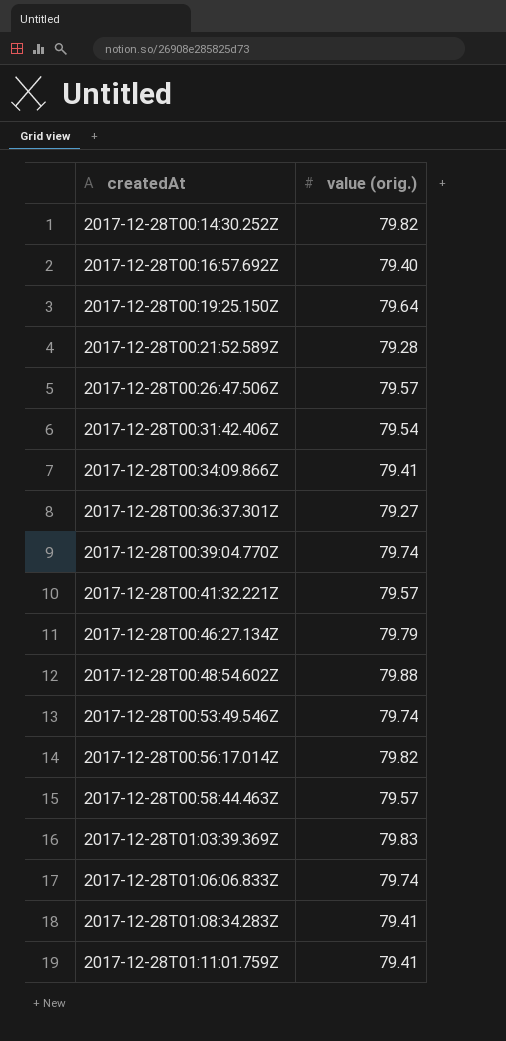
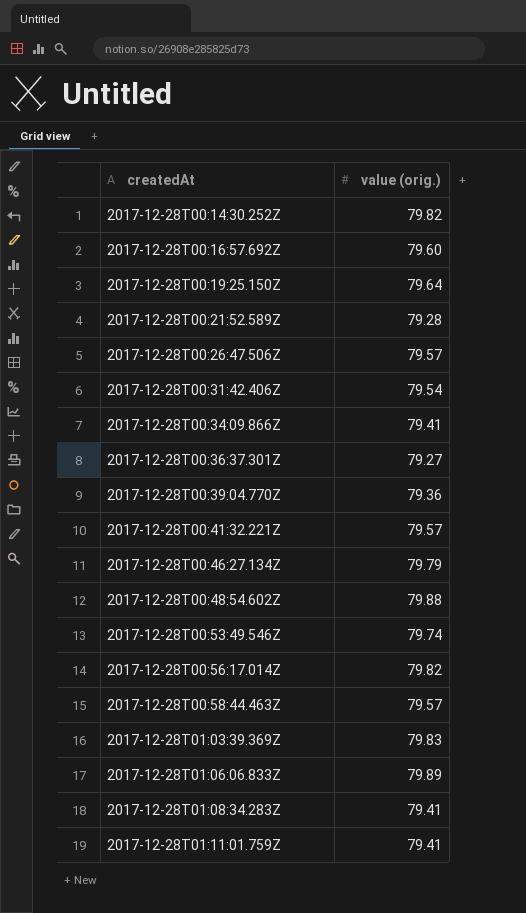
2017-12-28T00:16:57.692Z | value (orig.): 79.40 -> 79.60
2017-12-28T00:39:04.770Z | value (orig.): 79.74 -> 79.36
2017-12-28T01:06:06.833Z | value (orig.): 79.74 -> 79.89

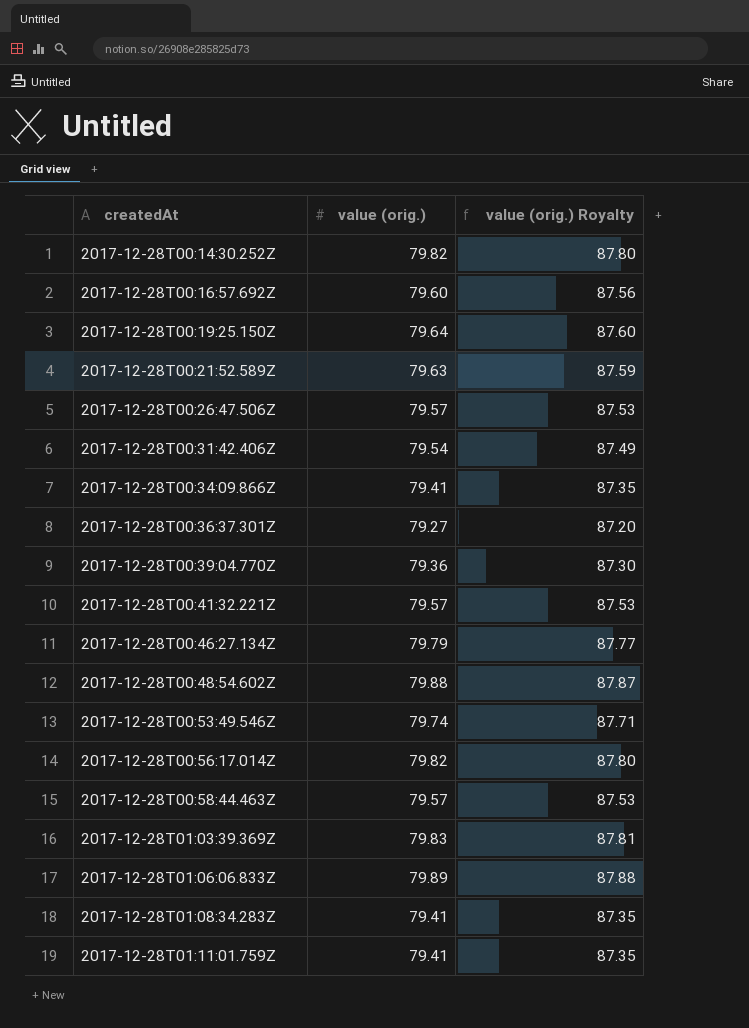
column value (orig.) Royalty | formula: none -> [value (orig.)] * 1.1
2017-12-28T00:21:52.589Z | value (orig.): 79.28 -> 79.63

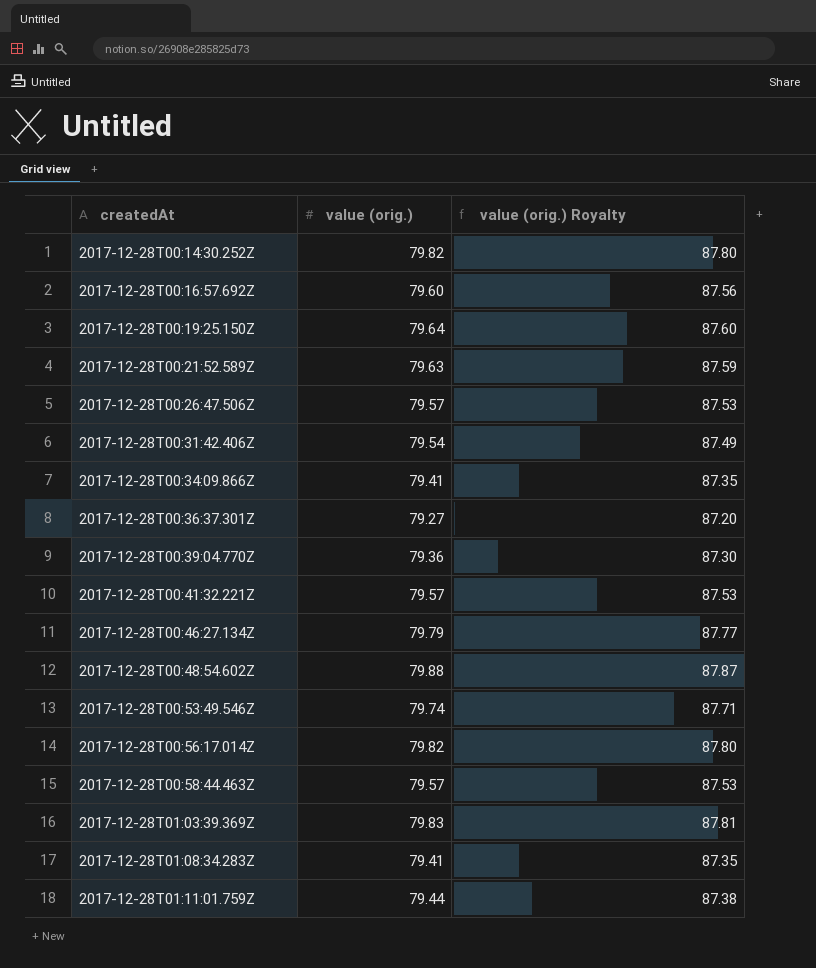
row 2017-12-28T01:06:06.833Z: 79.89 | 87.88 -> none
2017-12-28T01:11:01.759Z | value (orig.): 79.41 -> 79.44
2017-12-28T01:11:01.759Z | value (orig.) Royalty: 87.35 -> 87.38

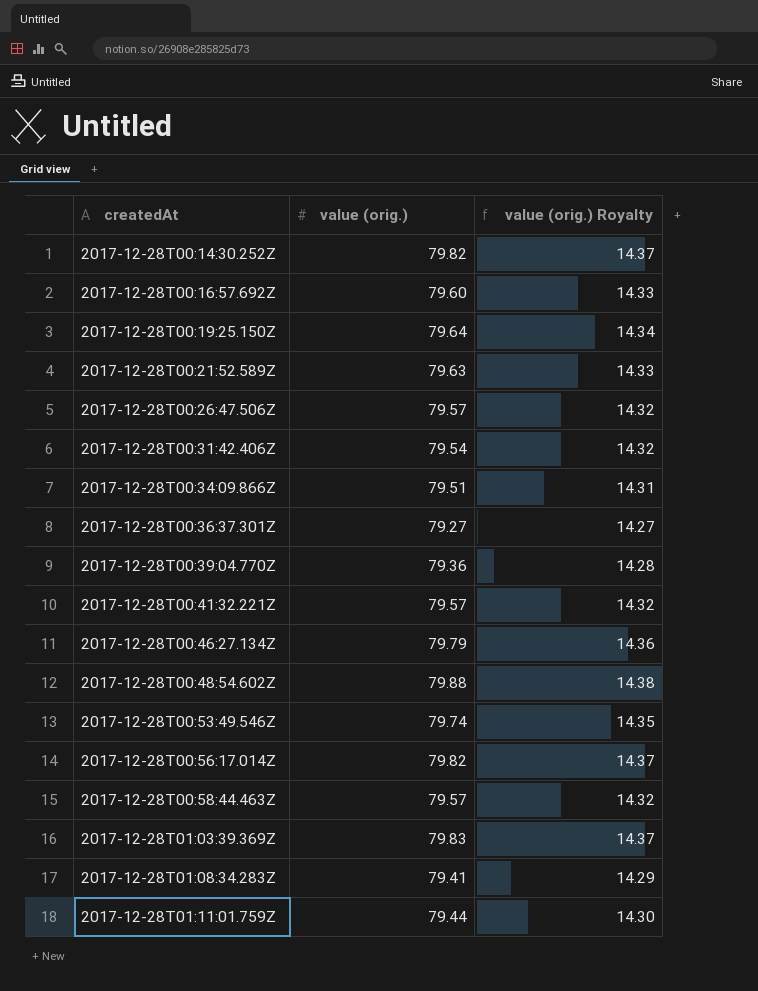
column value (orig.) Royalty | formula: [value (orig.)] * 1.1 -> [value (orig.)] * 0.18
2017-12-28T00:34:09.866Z | value (orig.): 79.41 -> 79.51

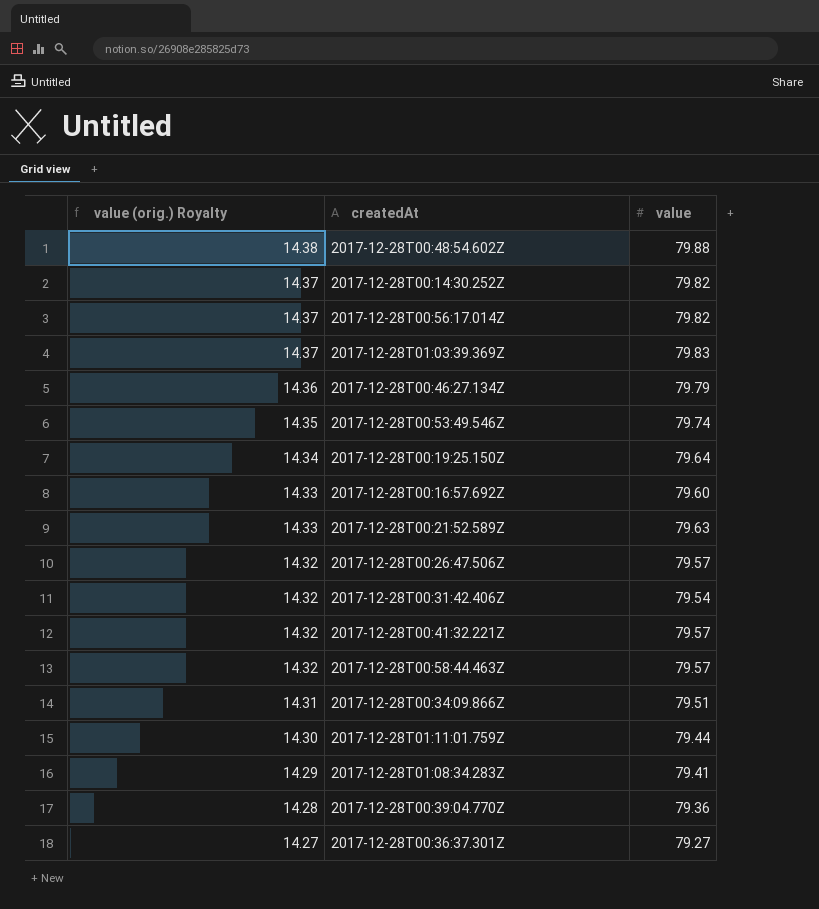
row order: createdAt ascending -> value (orig.) Royalty descending
column value (orig.) Royalty | position: 3 -> 1
column name: value (orig.) -> value

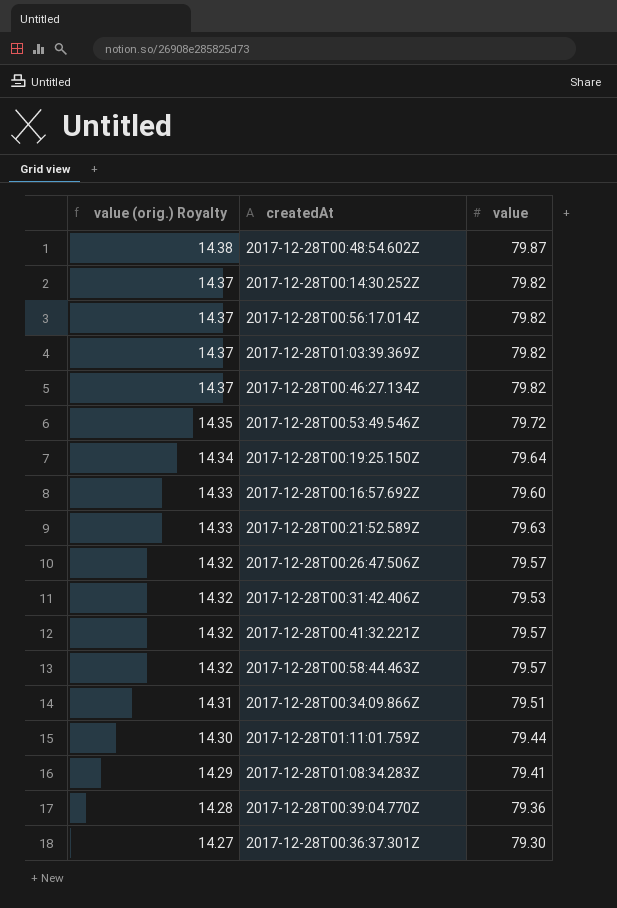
2017-12-28T00:48:54.602Z | value: 79.88 -> 79.87
2017-12-28T01:03:39.369Z | value: 79.83 -> 79.82
2017-12-28T00:46:27.134Z | value (orig.) Royalty: 14.36 -> 14.37
2017-12-28T00:46:27.134Z | value: 79.79 -> 79.82
2017-12-28T00:53:49.546Z | value: 79.74 -> 79.72
2017-12-28T00:31:42.406Z | value: 79.54 -> 79.53
2017-12-28T00:36:37.301Z | value: 79.27 -> 79.30

